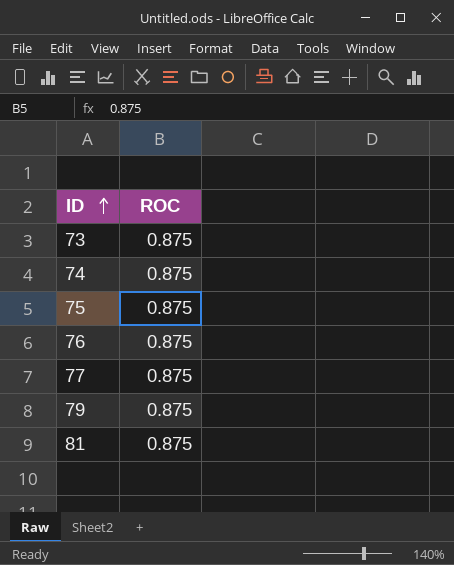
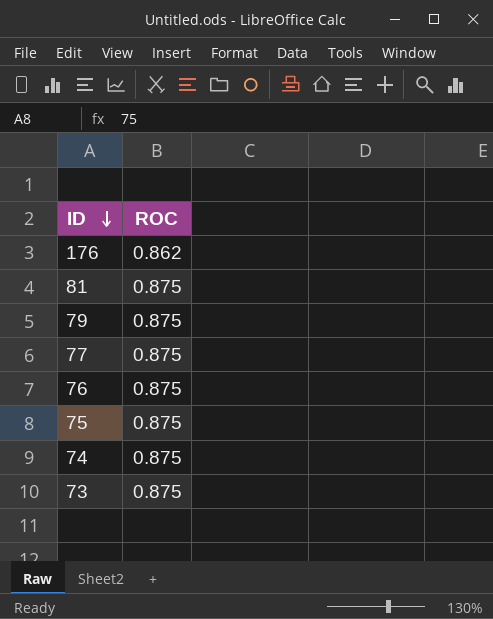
row order: ID ascending -> ID descending
row 176: none -> 0.862

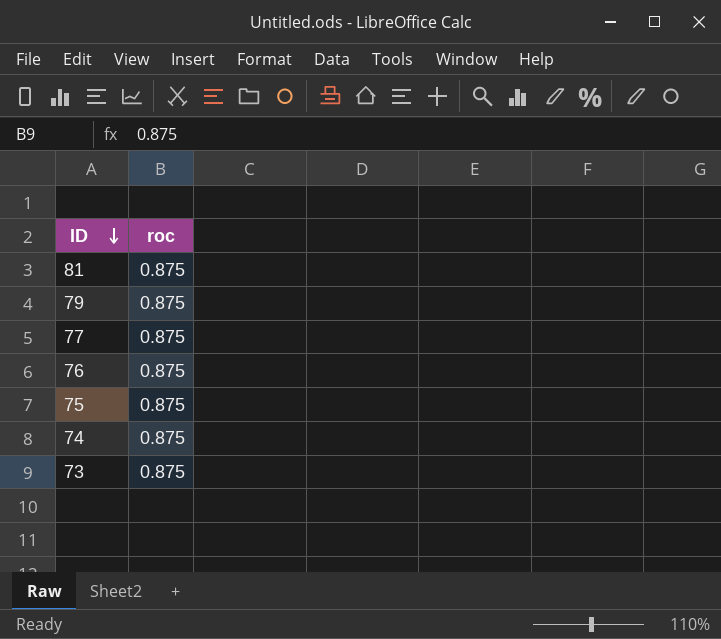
column name: ROC -> roc
row 176: 0.862 -> none

